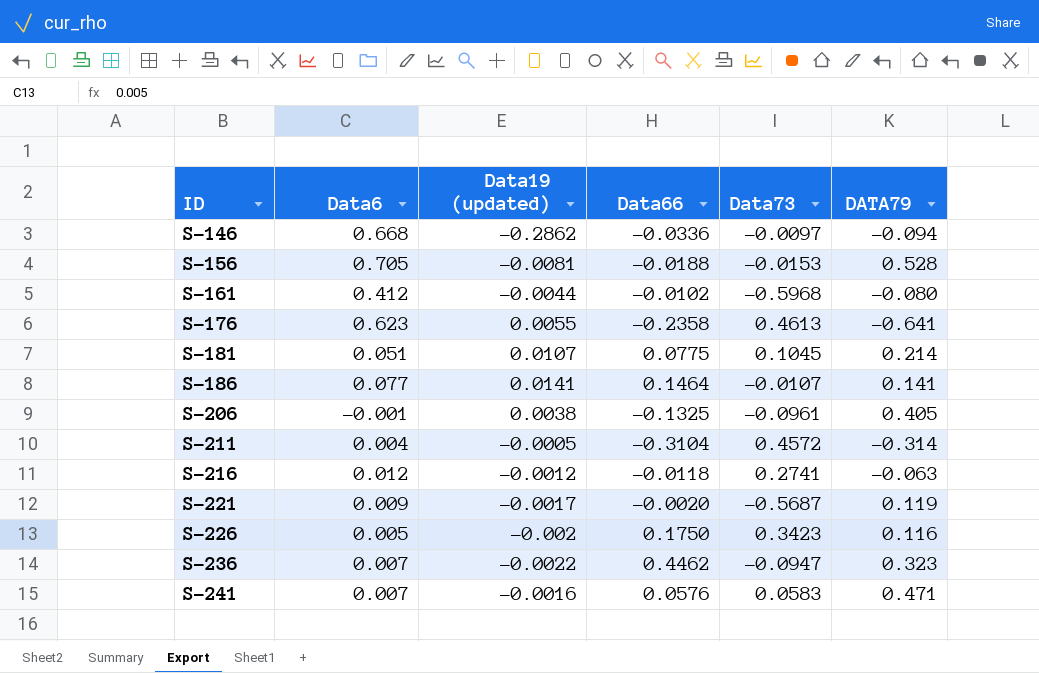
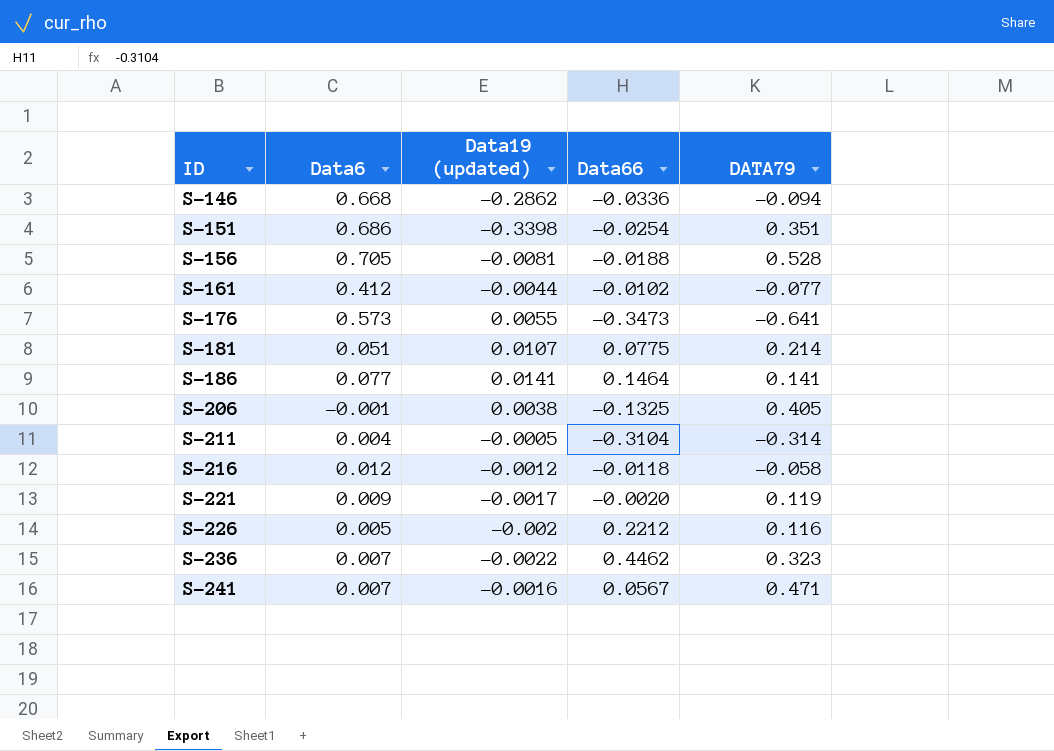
column Data73 | position: 5 -> none
row S-151: none -> 0.686 | -0.3398 | -0.0254 | 0.351
S-161 | DATA79: -0.080 -> -0.077
S-176 | Data6: 0.623 -> 0.573
S-176 | Data66: -0.2358 -> -0.3473
S-216 | DATA79: -0.063 -> -0.058
S-226 | Data66: 0.1750 -> 0.2212
S-241 | Data66: 0.0576 -> 0.0567

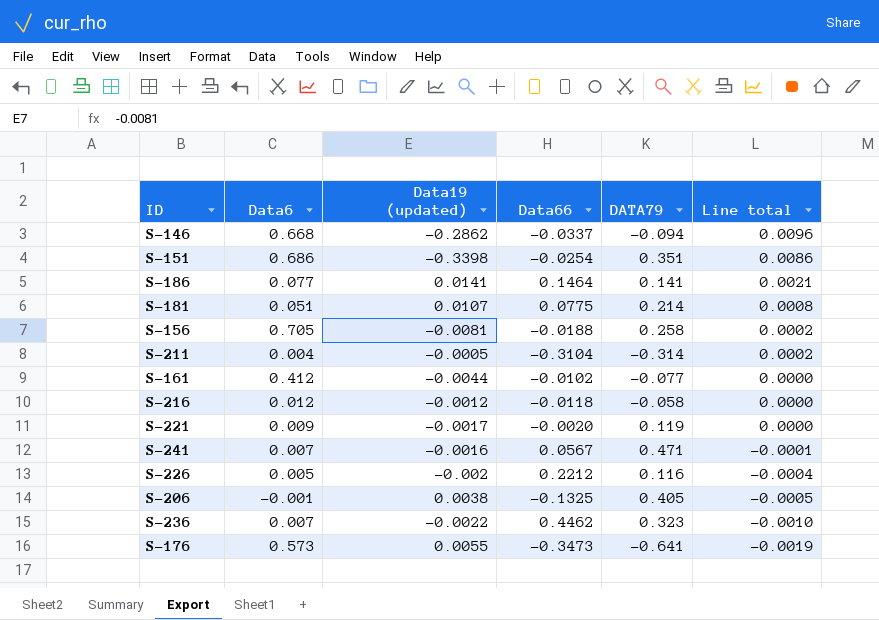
row order: ID ascending -> Line total descending
column Line total | formula: none -> [Data19 (updated)] * [Data66]
S-146 | Data66: -0.0336 -> -0.0337
S-156 | DATA79: 0.528 -> 0.258

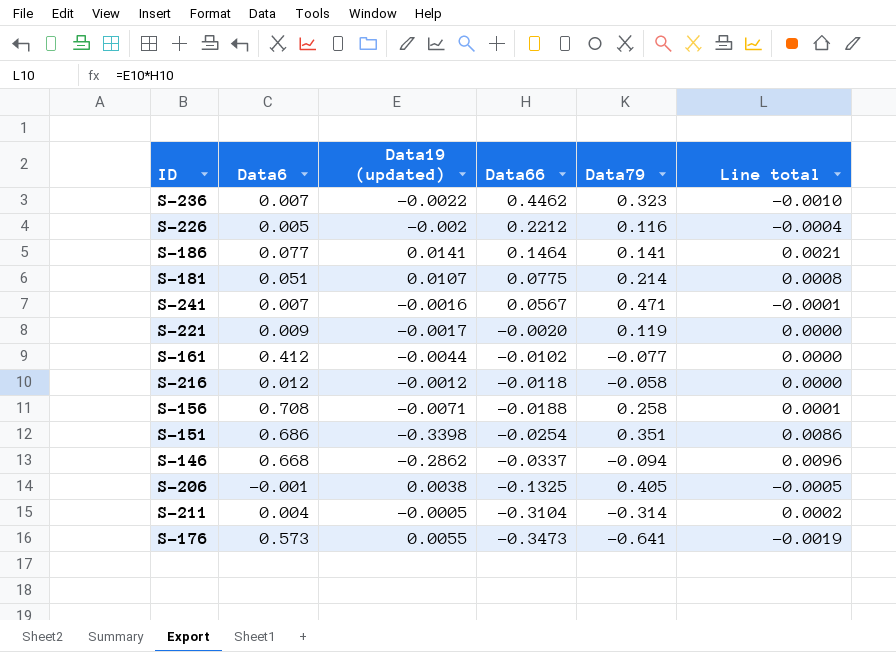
row order: Line total descending -> Data66 descending
column name: DATA79 -> Data79
S-156 | Data6: 0.705 -> 0.708
S-156 | Data19 (updated): -0.0081 -> -0.0071
S-156 | Line total: 0.0002 -> 0.0001

